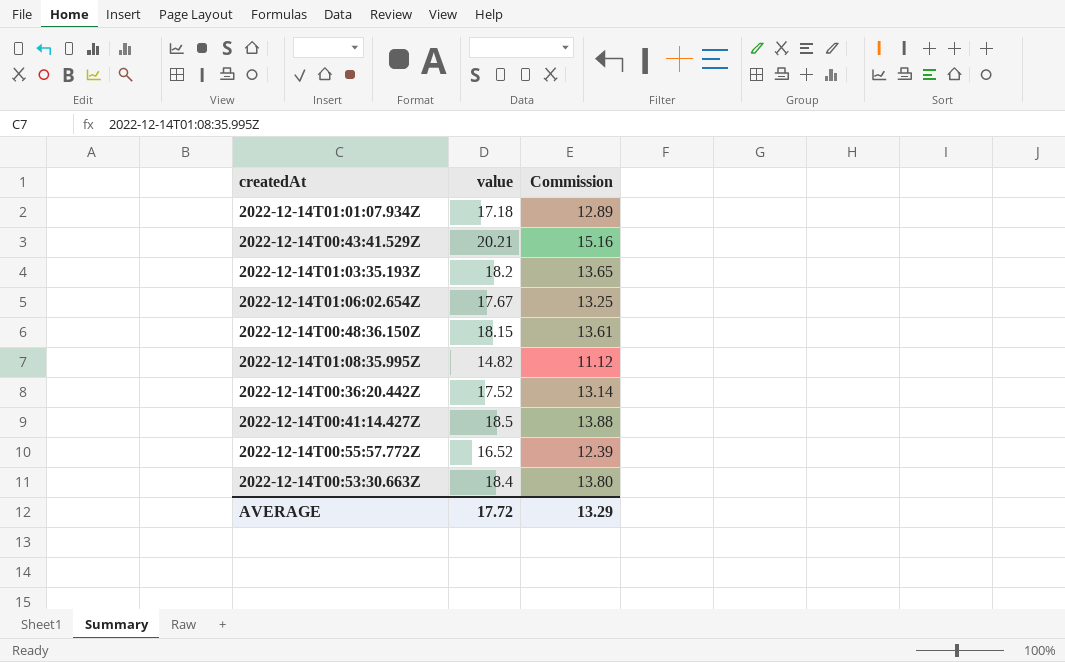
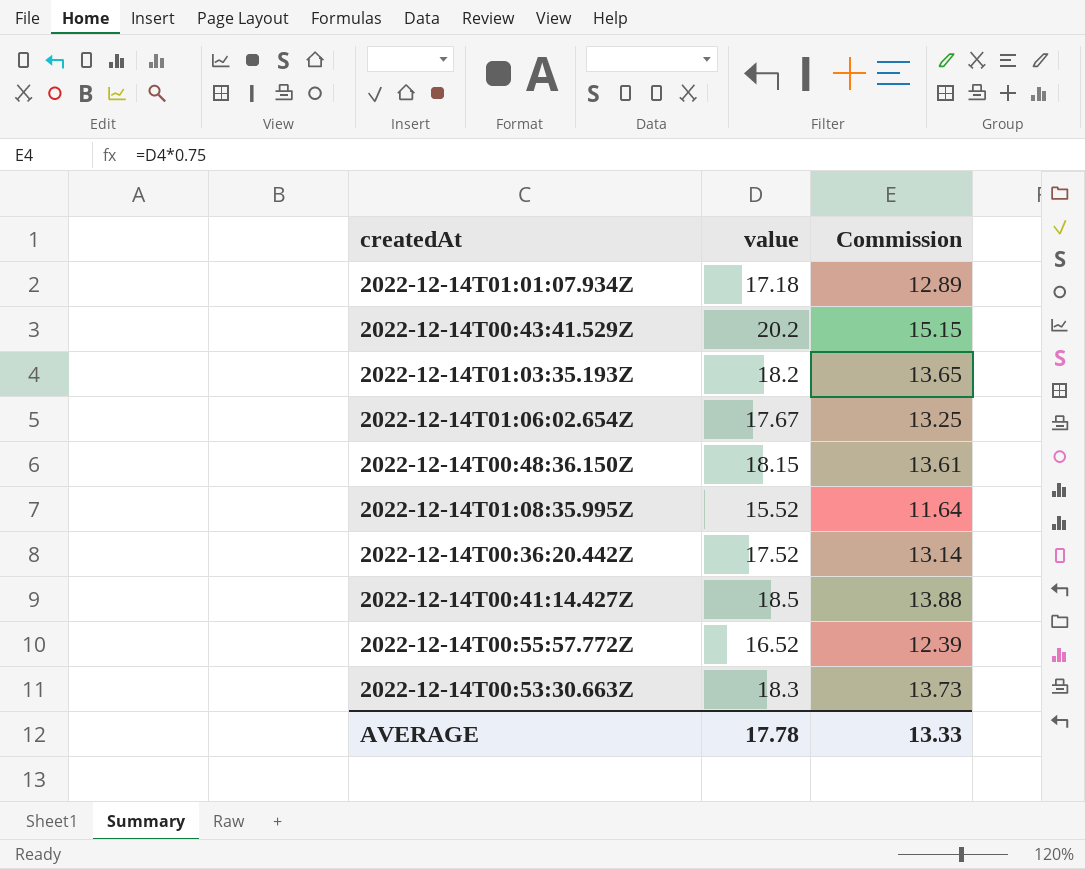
2022-12-14T00:43:41.529Z | value: 20.21 -> 20.2
2022-12-14T00:43:41.529Z | Commission: 15.16 -> 15.15
2022-12-14T01:08:35.995Z | value: 14.82 -> 15.52
2022-12-14T01:08:35.995Z | Commission: 11.12 -> 11.64
2022-12-14T00:53:30.663Z | value: 18.4 -> 18.3
2022-12-14T00:53:30.663Z | Commission: 13.80 -> 13.73
AVERAGE | value: 17.72 -> 17.78
AVERAGE | Commission: 13.29 -> 13.33

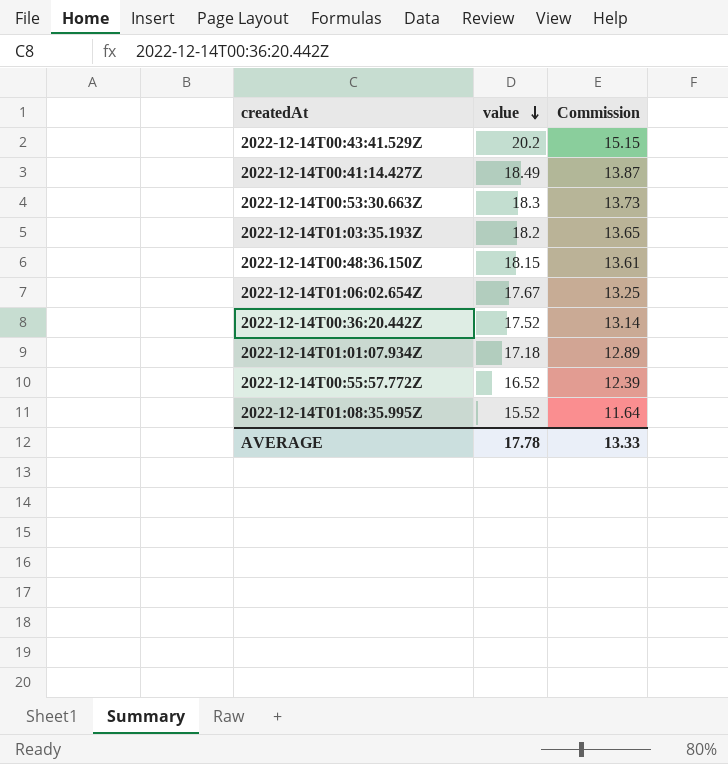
row order: none -> value descending
2022-12-14T00:41:14.427Z | value: 18.5 -> 18.49
2022-12-14T00:41:14.427Z | Commission: 13.88 -> 13.87

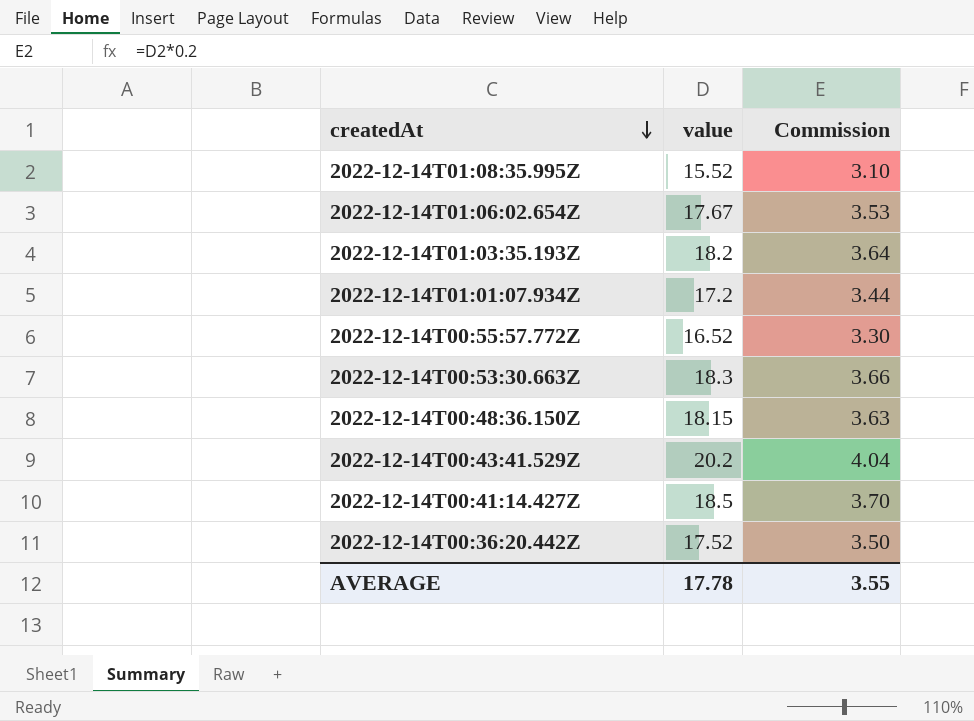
row order: value descending -> createdAt descending
column Commission | formula: [value] * 0.75 -> [value] * 0.2
2022-12-14T01:01:07.934Z | value: 17.18 -> 17.2
2022-12-14T00:41:14.427Z | value: 18.49 -> 18.5
AVERAGE | Commission: 13.33 -> 3.55

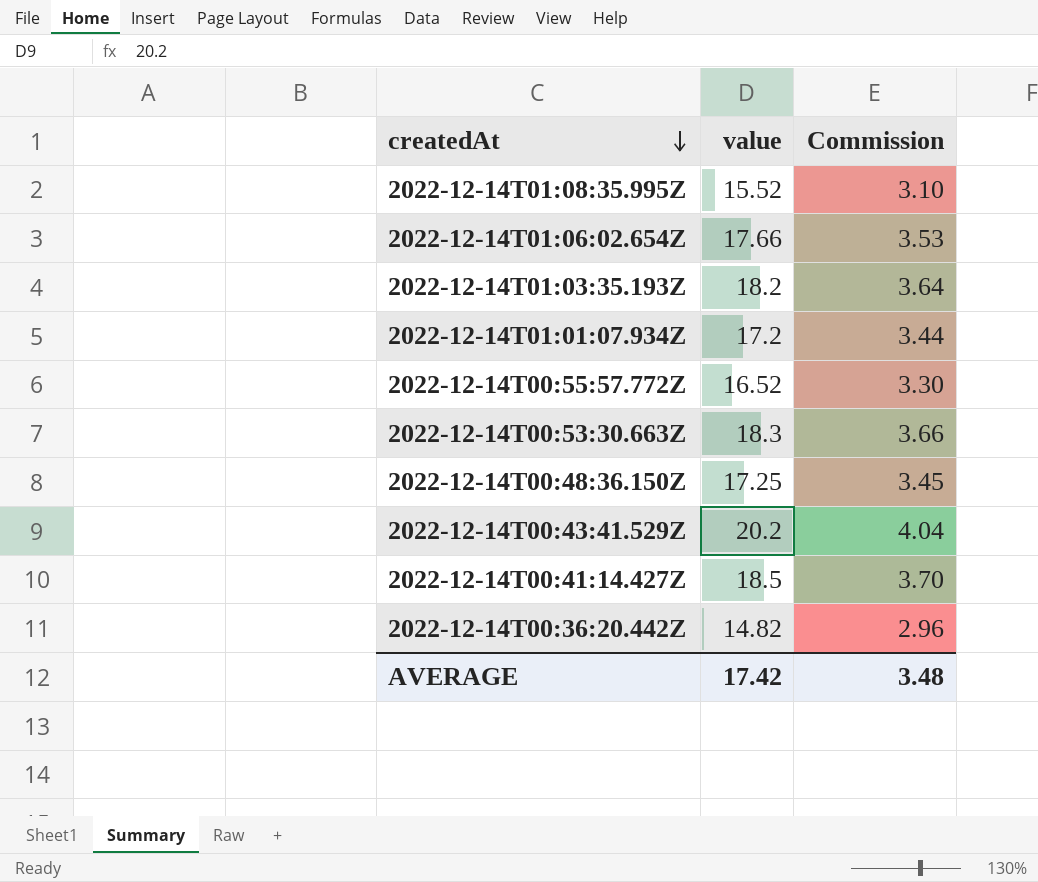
2022-12-14T01:06:02.654Z | value: 17.67 -> 17.66
2022-12-14T00:48:36.150Z | value: 18.15 -> 17.25
2022-12-14T00:48:36.150Z | Commission: 3.63 -> 3.45
2022-12-14T00:36:20.442Z | value: 17.52 -> 14.82
2022-12-14T00:36:20.442Z | Commission: 3.50 -> 2.96
AVERAGE | value: 17.78 -> 17.42
AVERAGE | Commission: 3.55 -> 3.48

